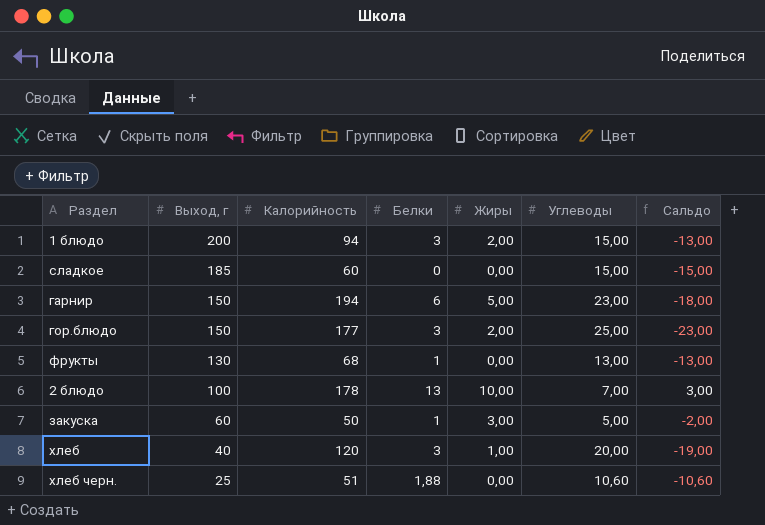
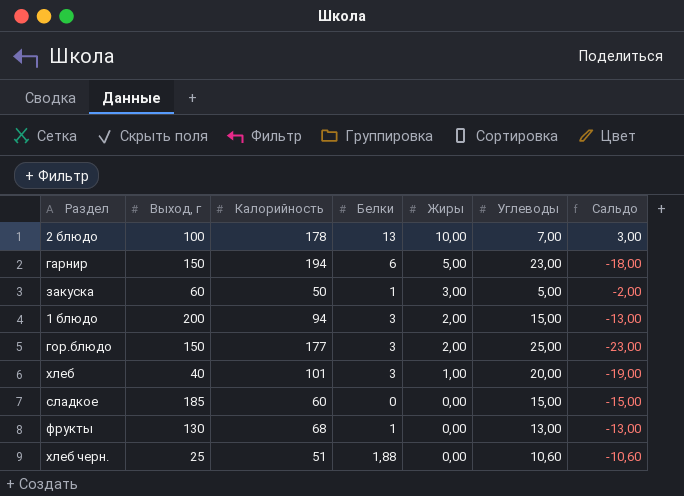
row order: Выход, г descending -> Жиры descending
хлеб | Калорийность: 120 -> 101

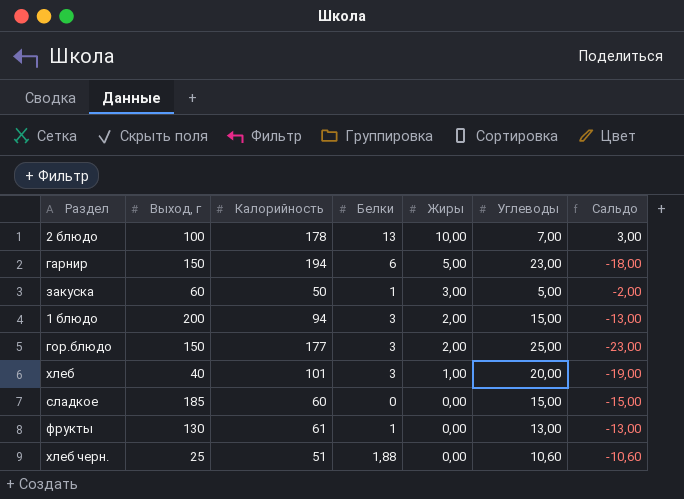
фрукты | Калорийность: 68 -> 61

